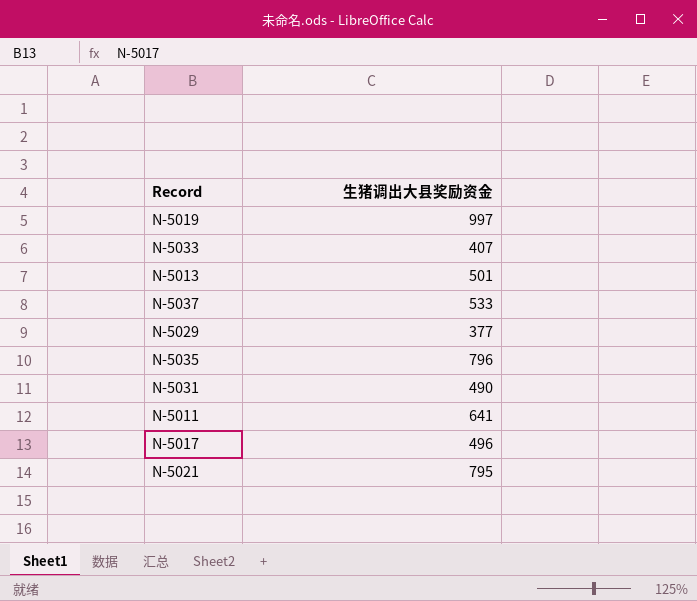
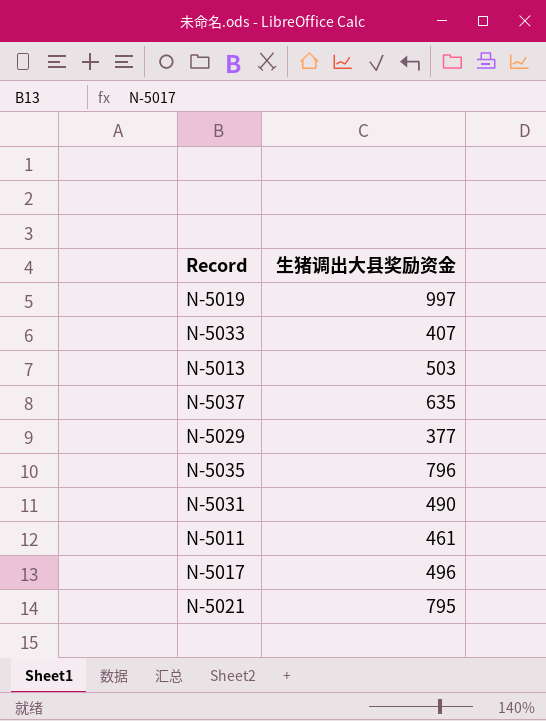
N-5013 | 生猪调出大县奖励资金: 501 -> 503
N-5037 | 生猪调出大县奖励资金: 533 -> 635
N-5011 | 生猪调出大县奖励资金: 641 -> 461

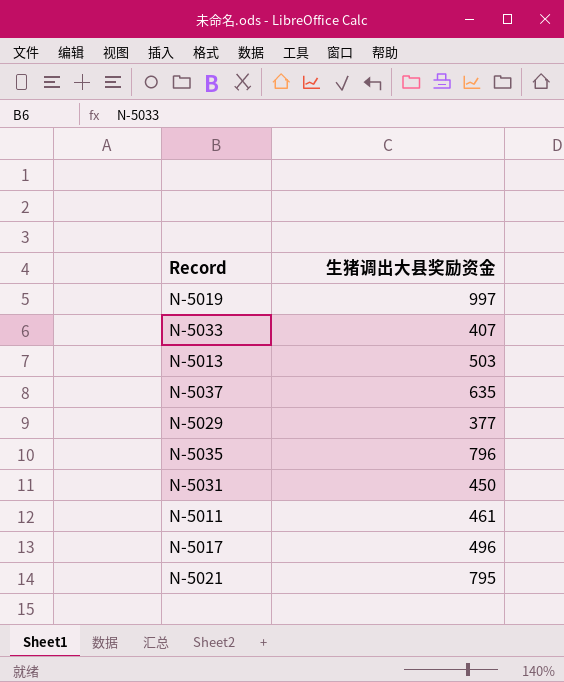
N-5031 | 生猪调出大县奖励资金: 490 -> 450

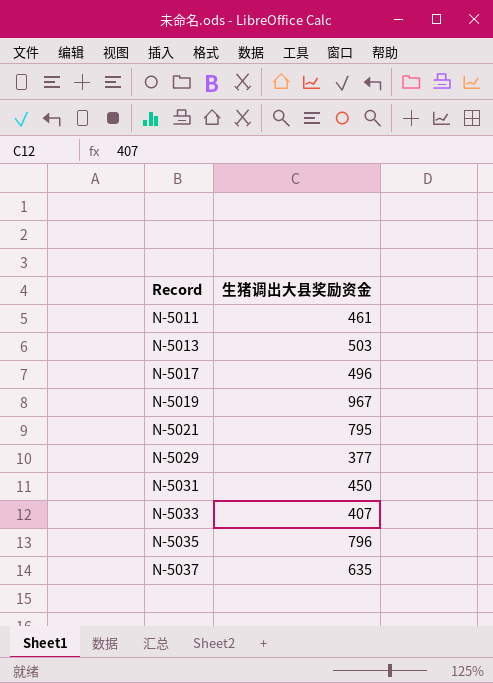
row order: none -> Record ascending
N-5019 | 生猪调出大县奖励资金: 997 -> 967

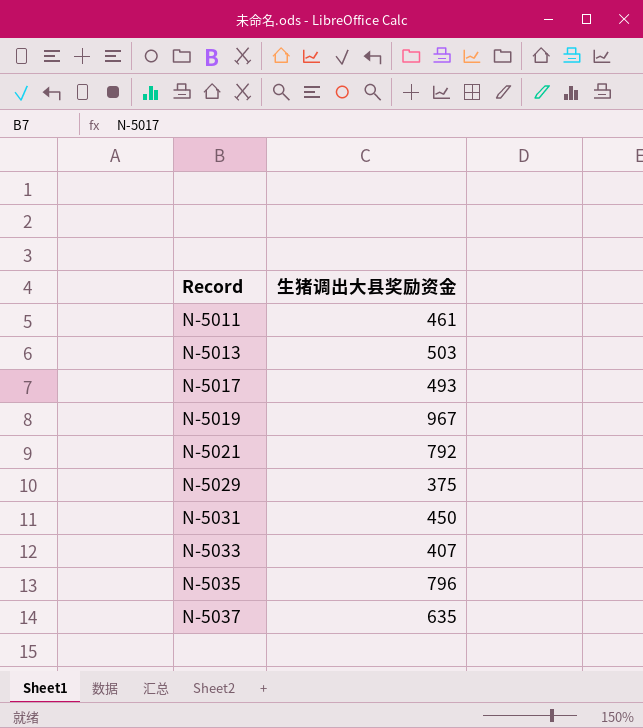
N-5017 | 生猪调出大县奖励资金: 496 -> 493
N-5021 | 生猪调出大县奖励资金: 795 -> 792
N-5029 | 生猪调出大县奖励资金: 377 -> 375

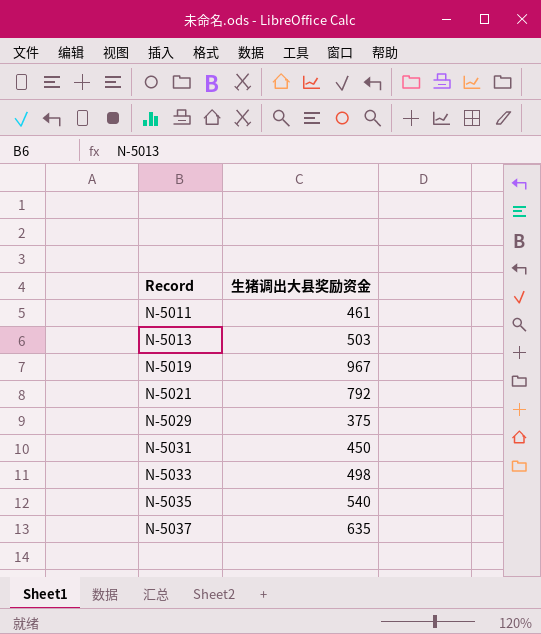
row N-5017: 493 -> none
N-5033 | 生猪调出大县奖励资金: 407 -> 498
N-5035 | 生猪调出大县奖励资金: 796 -> 540

